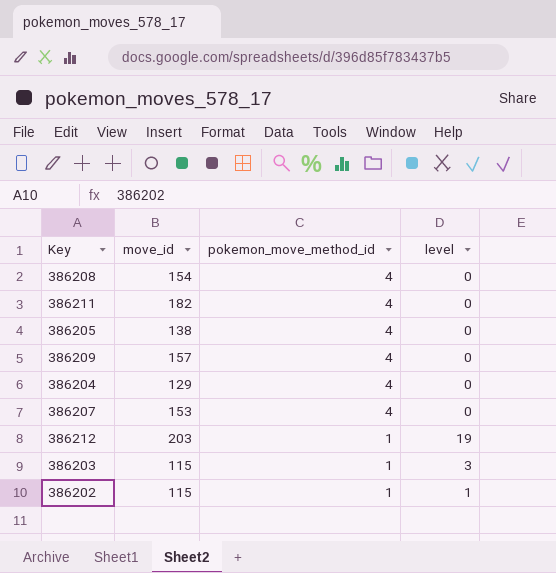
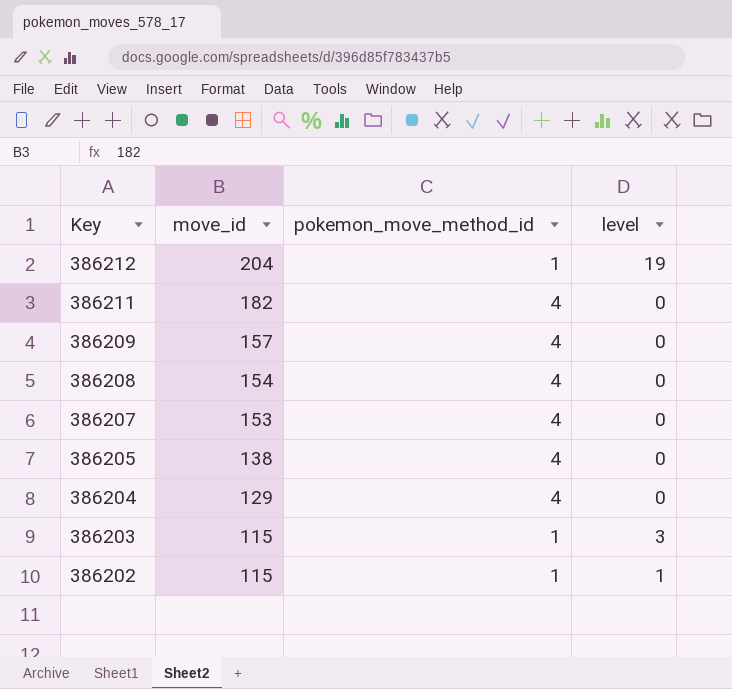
row order: pokemon_move_method_id descending -> Key descending
386212 | move_id: 203 -> 204

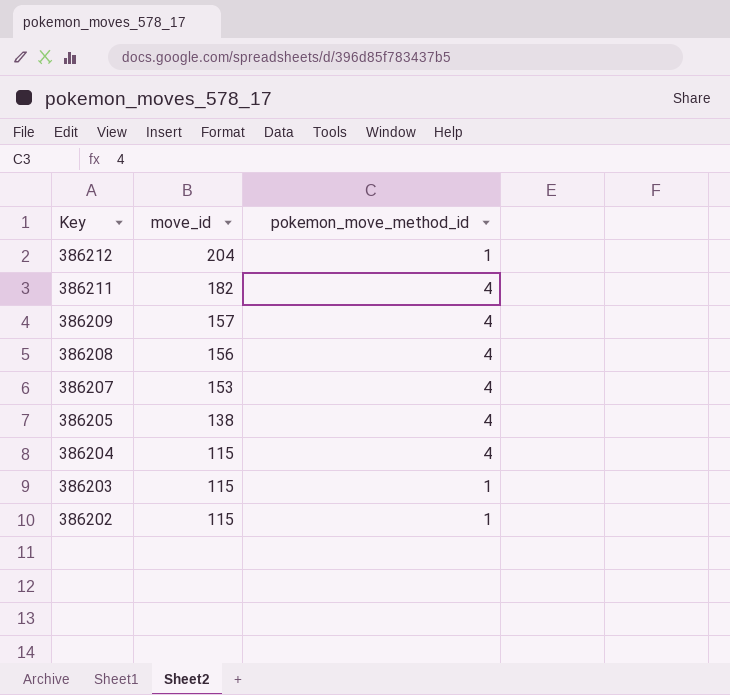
column level | position: 4 -> none
386208 | move_id: 154 -> 156
386204 | move_id: 129 -> 115

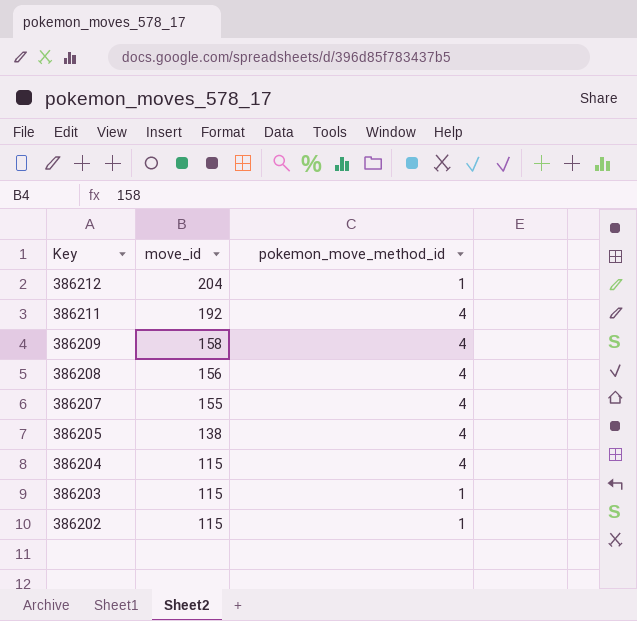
386211 | move_id: 182 -> 192
386209 | move_id: 157 -> 158
386207 | move_id: 153 -> 155

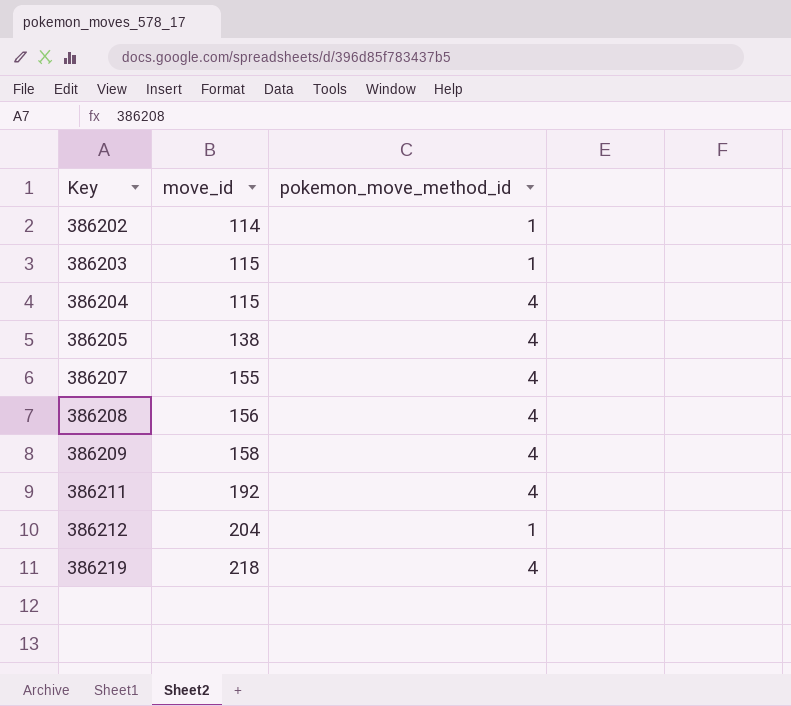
row order: Key descending -> Key ascending
386202 | move_id: 115 -> 114
row 386219: none -> 218 | 4

